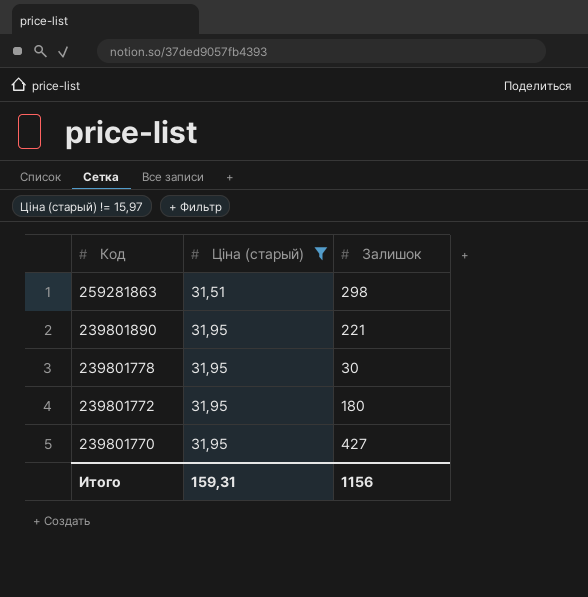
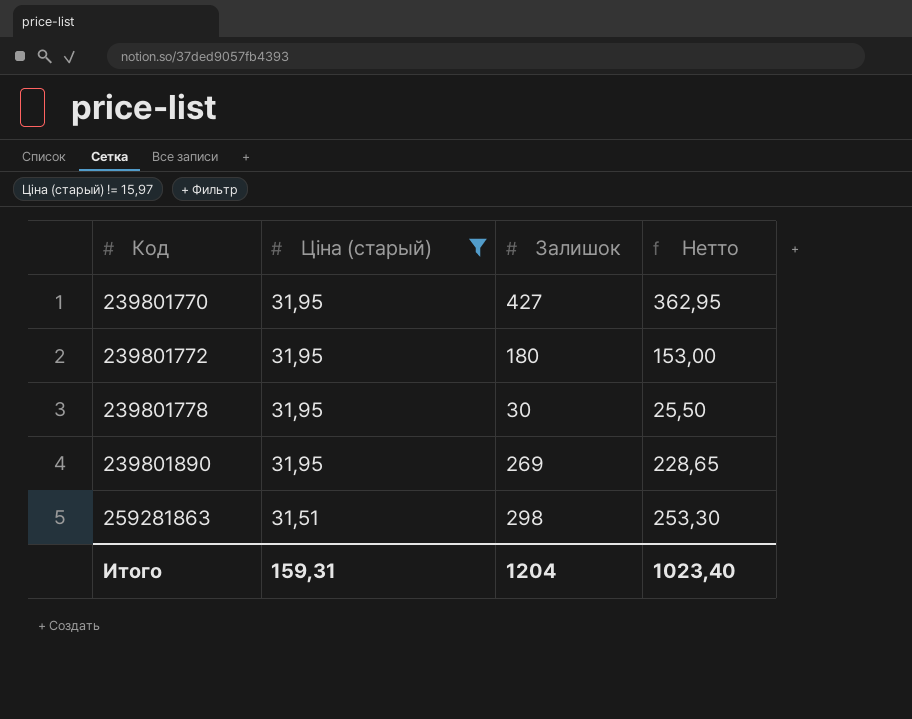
row order: Код descending -> Код ascending
column Нетто | formula: none -> [Залишок] * 0,85
239801890 | Залишок: 221 -> 269
Итого | Залишок: 1156 -> 1204

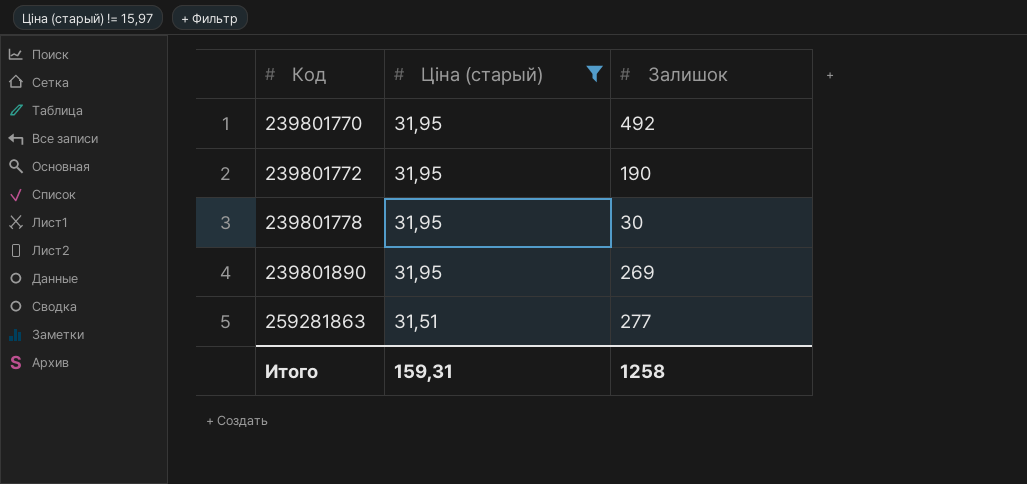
column Нетто | formula: [Залишок] * 0,85 -> none
239801770 | Залишок: 427 -> 492
239801772 | Залишок: 180 -> 190
259281863 | Залишок: 298 -> 277
Итого | Залишок: 1204 -> 1258

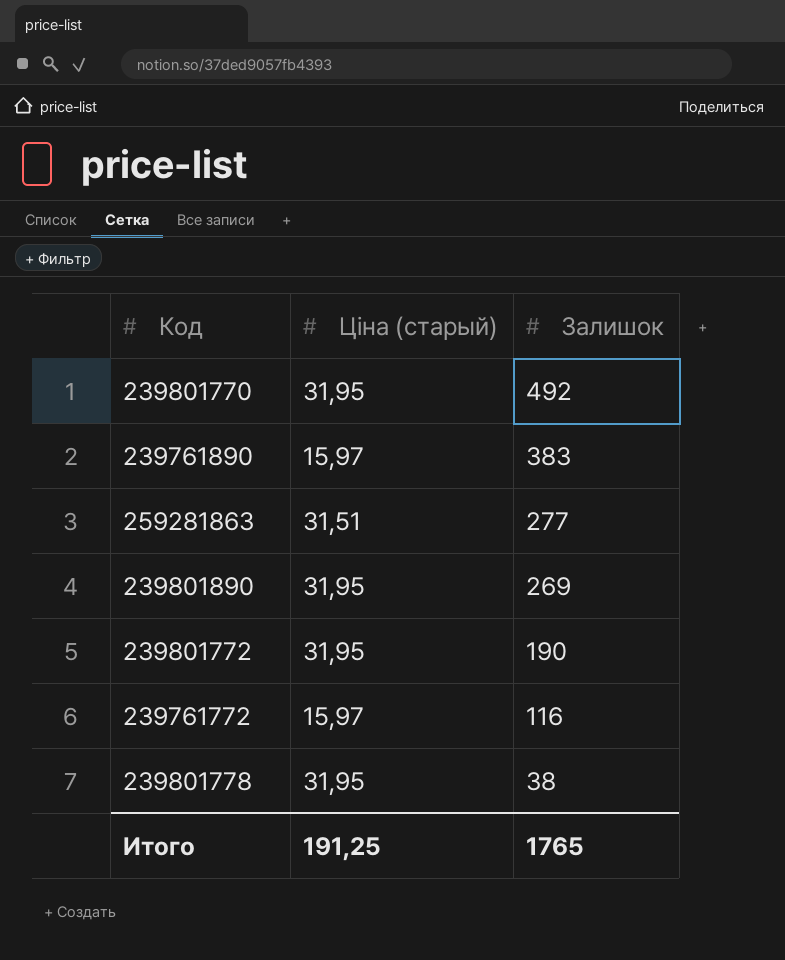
filter: Ціна (старый) != 15,97 -> none
row order: Код ascending -> Залишок descending
239801778 | Залишок: 30 -> 38
Итого | Ціна (старый): 159,31 -> 191,25
Итого | Залишок: 1258 -> 1765

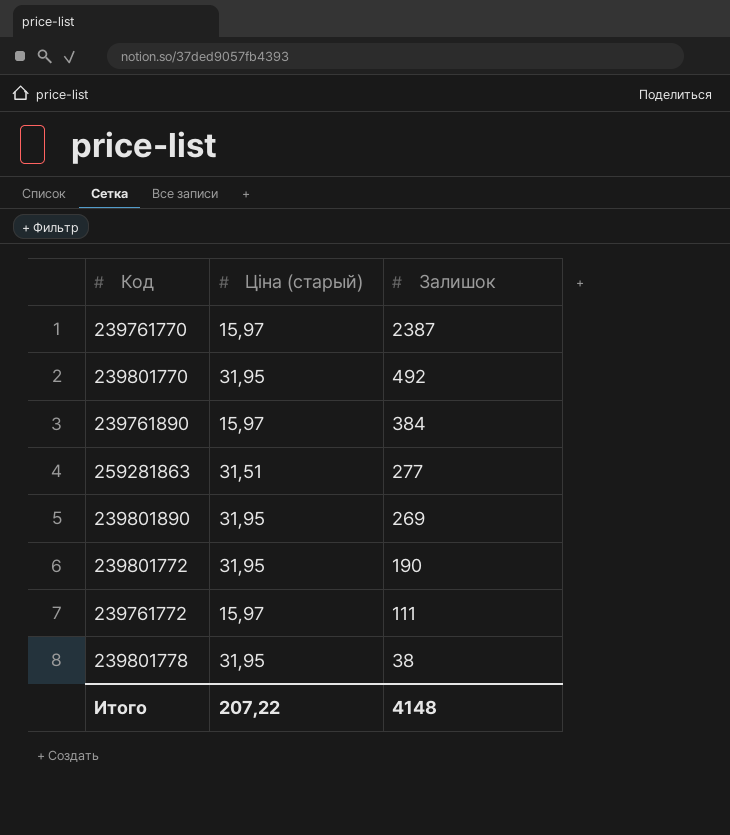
row 239761770: none -> 15,97 | 2387
239761890 | Залишок: 383 -> 384
239761772 | Залишок: 116 -> 111
Итого | Ціна (старый): 191,25 -> 207,22
Итого | Залишок: 1765 -> 4148

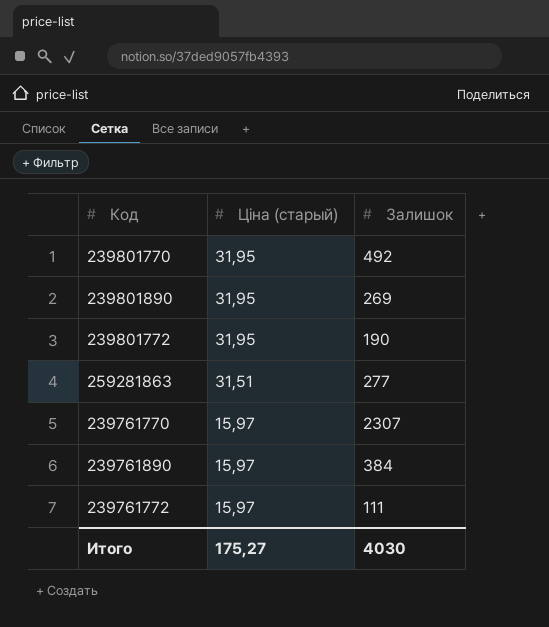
row order: Залишок descending -> Ціна (старый) descending
row 239801778: 31,95 | 38 -> none
239761770 | Залишок: 2387 -> 2307
Итого | Ціна (старый): 207,22 -> 175,27
Итого | Залишок: 4148 -> 4030

